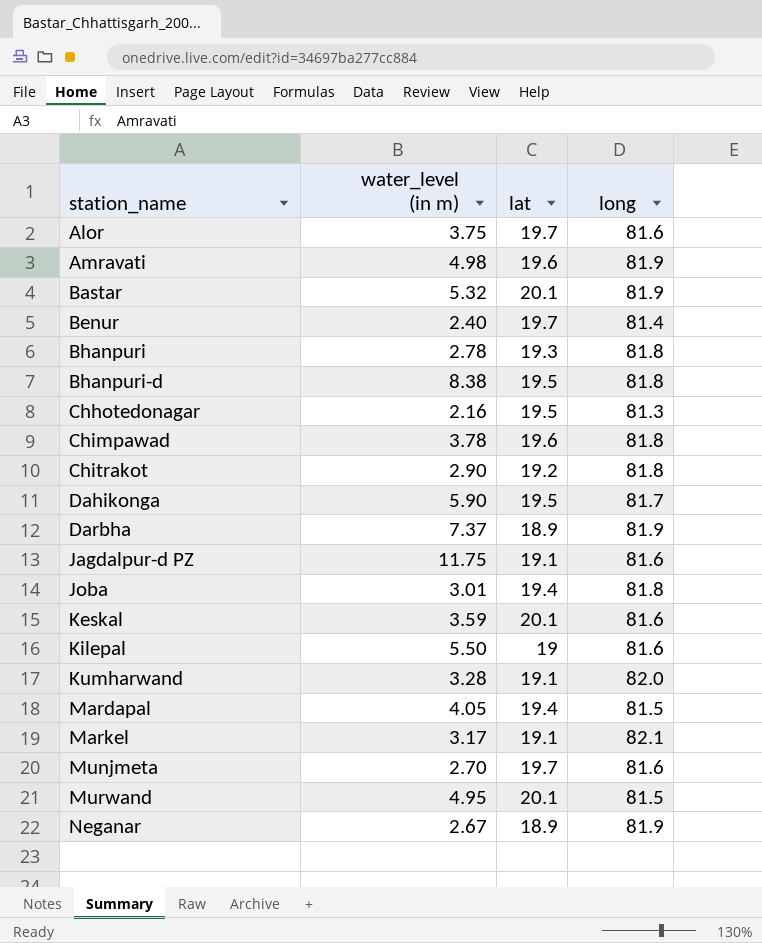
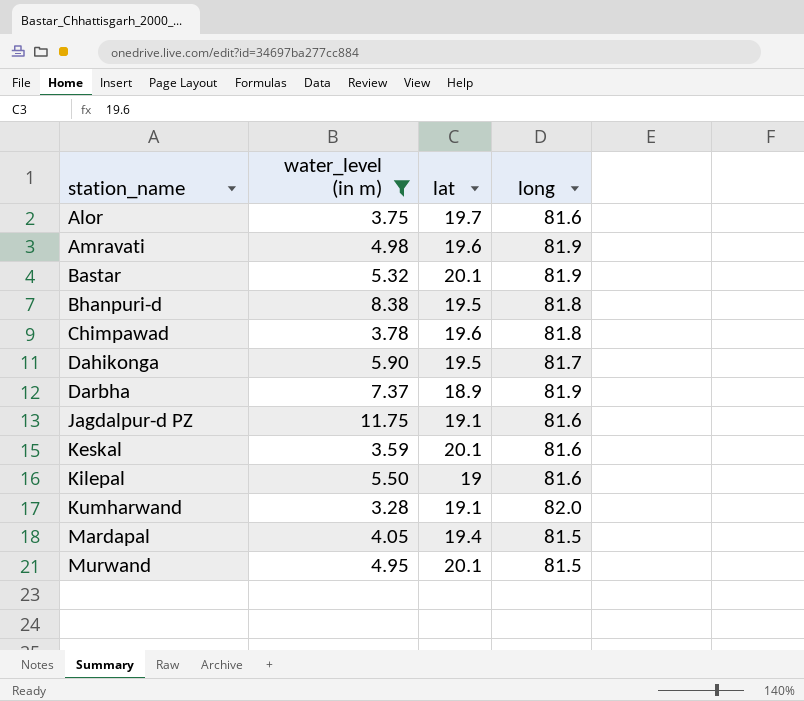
filter: none -> water_level (in m) >= 3.28

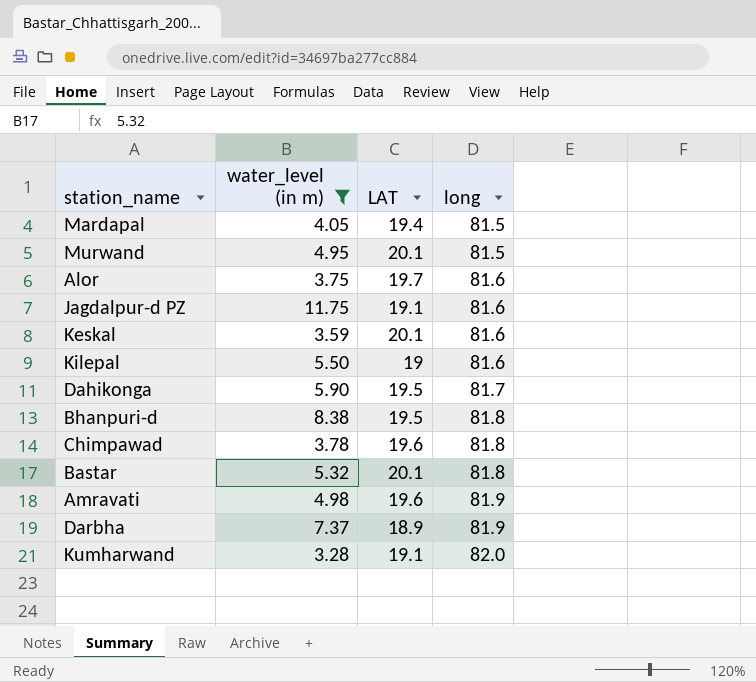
row order: station_name ascending -> long ascending
column name: lat -> LAT
Bastar | long: 81.9 -> 81.8

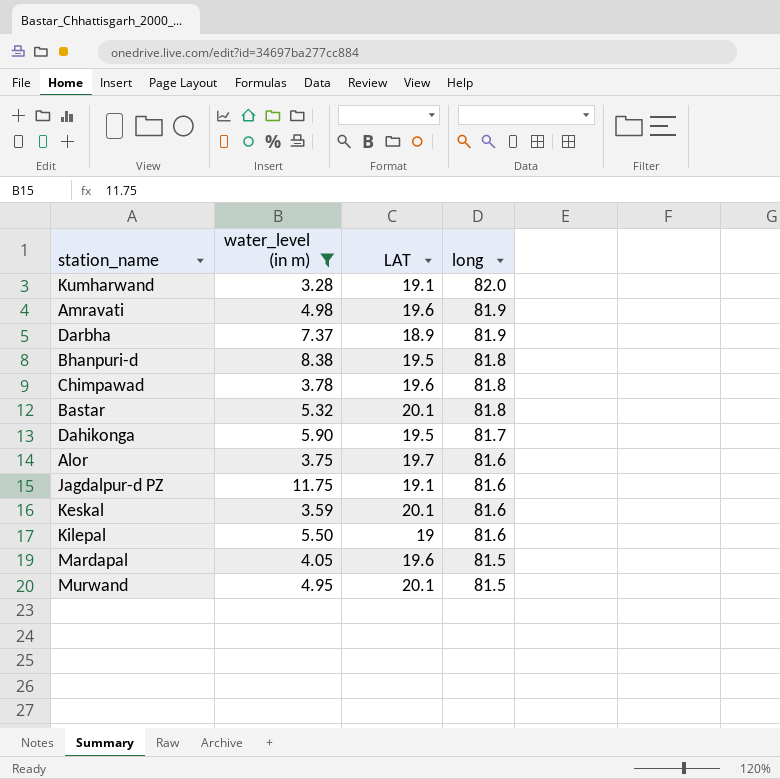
row order: long ascending -> long descending
Mardapal | LAT: 19.4 -> 19.6

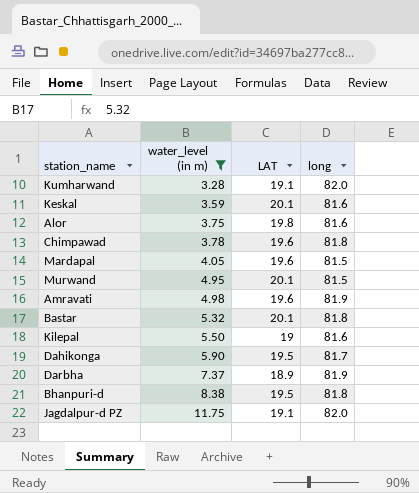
row order: long descending -> water_level (in m) ascending
Alor | LAT: 19.7 -> 19.8
Jagdalpur-d PZ | long: 81.6 -> 82.0

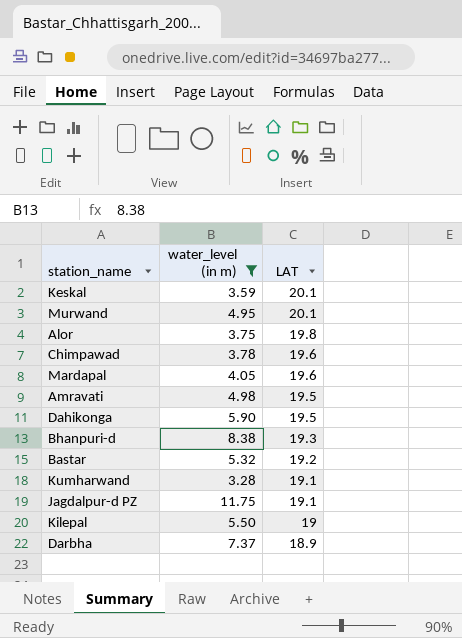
row order: water_level (in m) ascending -> LAT descending
column long | position: 4 -> none
Amravati | LAT: 19.6 -> 19.5
Bhanpuri-d | LAT: 19.5 -> 19.3
Bastar | LAT: 20.1 -> 19.2

